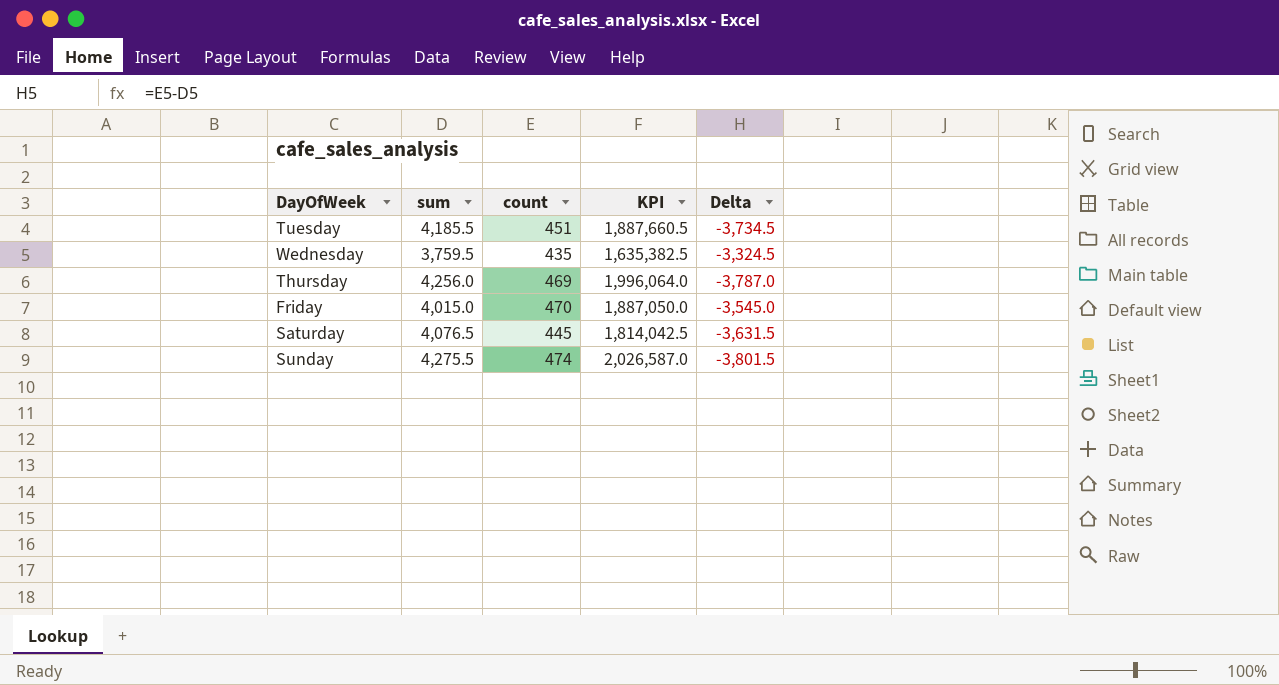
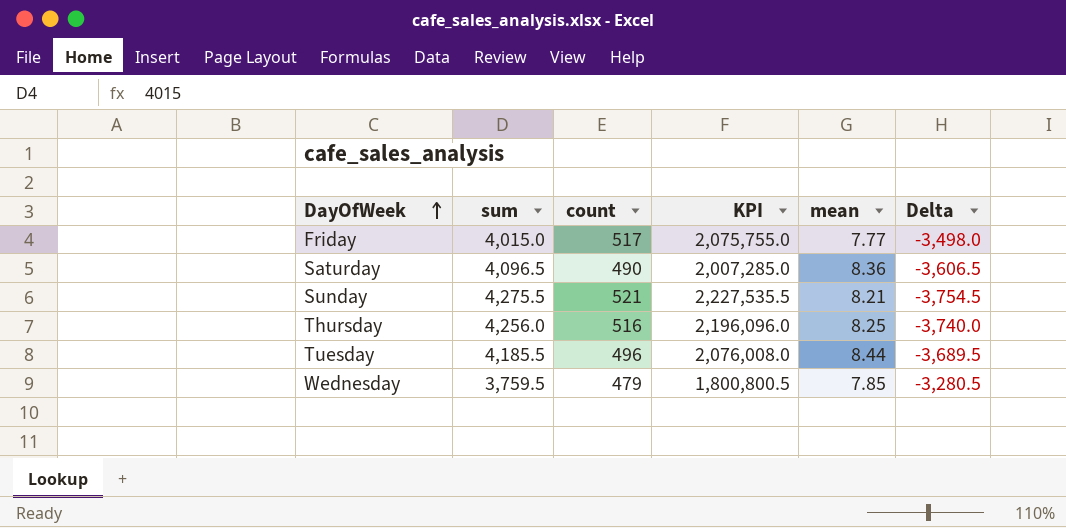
row order: none -> DayOfWeek ascending
column mean | formula: none -> [sum] / [count]
Friday | count: 470 -> 517
Friday | KPI: 1,887,050.0 -> 2,075,755.0
Friday | Delta: -3,545.0 -> -3,498.0
Saturday | sum: 4,076.5 -> 4,096.5
Saturday | count: 445 -> 490
Saturday | KPI: 1,814,042.5 -> 2,007,285.0
Saturday | Delta: -3,631.5 -> -3,606.5
Sunday | count: 474 -> 521
Sunday | KPI: 2,026,587.0 -> 2,227,535.5
Sunday | Delta: -3,801.5 -> -3,754.5
Thursday | count: 469 -> 516
Thursday | KPI: 1,996,064.0 -> 2,196,096.0
Thursday | Delta: -3,787.0 -> -3,740.0
Tuesday | count: 451 -> 496
Tuesday | KPI: 1,887,660.5 -> 2,076,008.0
Tuesday | Delta: -3,734.5 -> -3,689.5
Wednesday | count: 435 -> 479
Wednesday | KPI: 1,635,382.5 -> 1,800,800.5
Wednesday | Delta: -3,324.5 -> -3,280.5

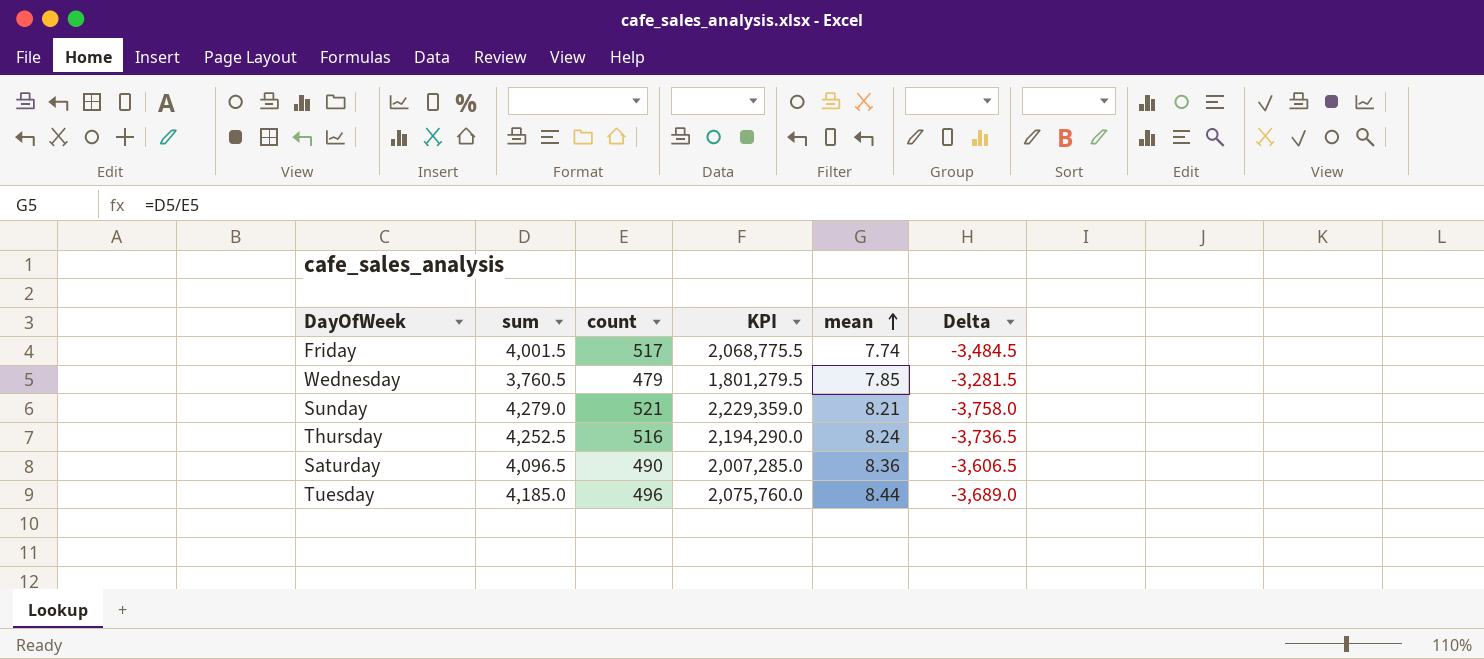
row order: DayOfWeek ascending -> mean ascending
Friday | sum: 4,015.0 -> 4,001.5
Friday | KPI: 2,075,755.0 -> 2,068,775.5
Friday | mean: 7.77 -> 7.74
Friday | Delta: -3,498.0 -> -3,484.5
Wednesday | sum: 3,759.5 -> 3,760.5
Wednesday | KPI: 1,800,800.5 -> 1,801,279.5
Wednesday | Delta: -3,280.5 -> -3,281.5
Sunday | sum: 4,275.5 -> 4,279.0
Sunday | KPI: 2,227,535.5 -> 2,229,359.0
Sunday | Delta: -3,754.5 -> -3,758.0
Thursday | sum: 4,256.0 -> 4,252.5
Thursday | KPI: 2,196,096.0 -> 2,194,290.0
Thursday | mean: 8.25 -> 8.24
Thursday | Delta: -3,740.0 -> -3,736.5
Tuesday | sum: 4,185.5 -> 4,185.0
Tuesday | KPI: 2,076,008.0 -> 2,075,760.0
Tuesday | Delta: -3,689.5 -> -3,689.0

